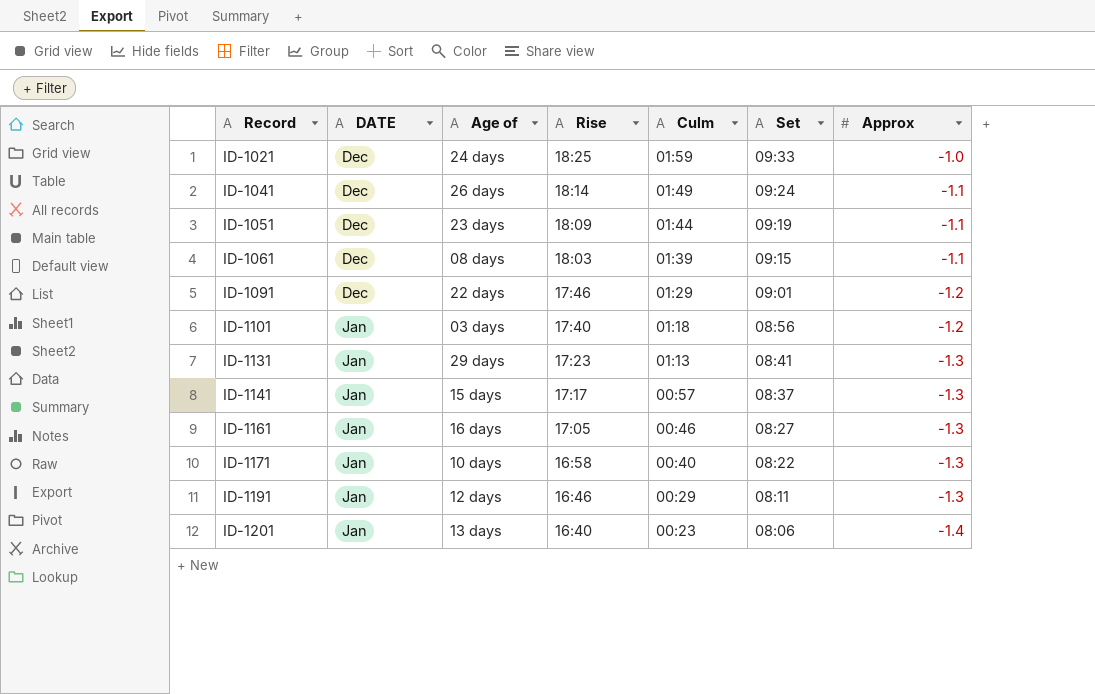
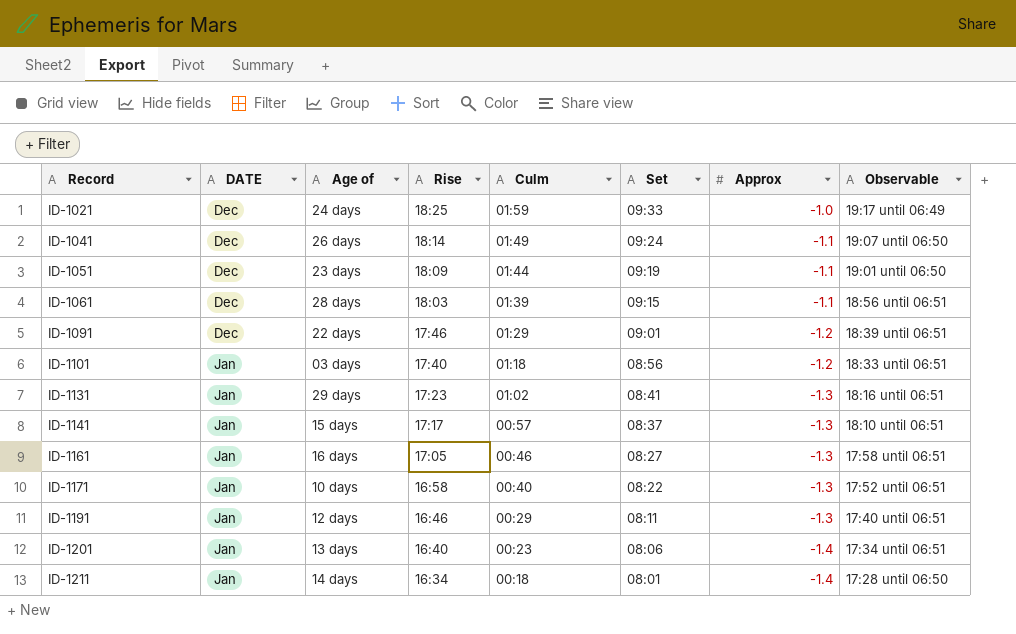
column Observable | position: none -> 8
ID-1061 | Age of: 08 days -> 28 days
ID-1131 | Culm: 01:13 -> 01:02
row ID-1211: none -> Jan | 14 days | 16:34 | 00:18 | 08:01 | -1.4 | 17:28 until 06:50

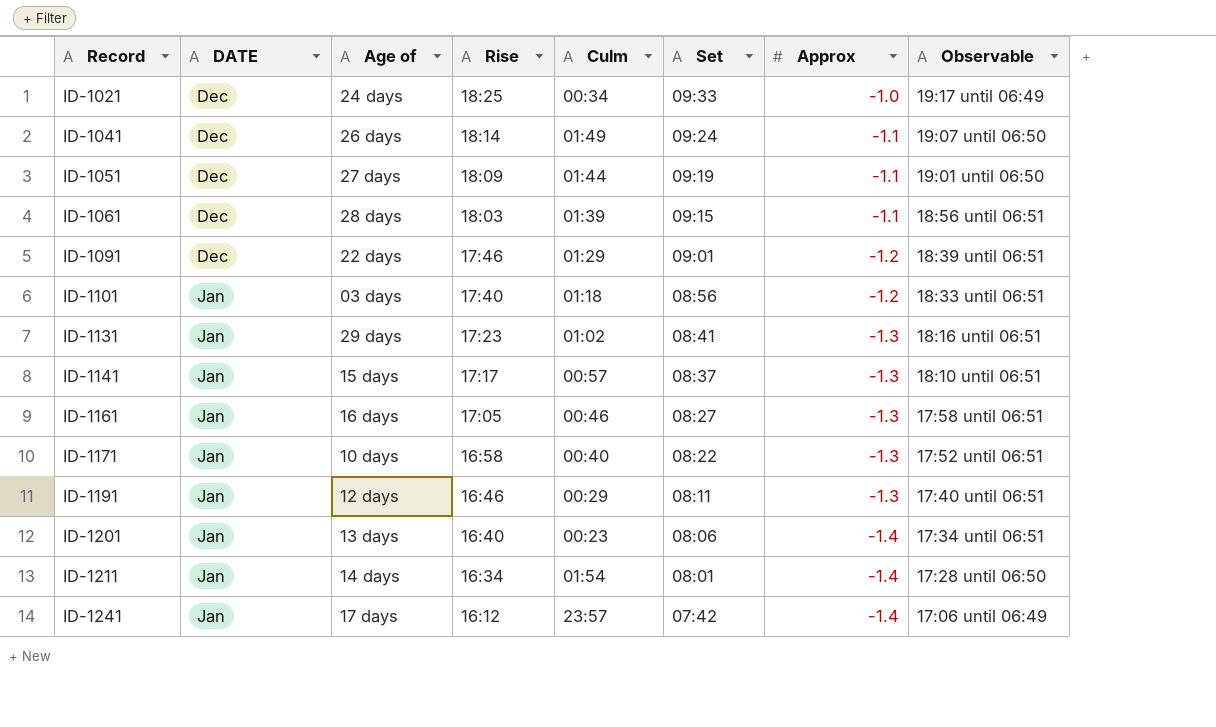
ID-1021 | Culm: 01:59 -> 00:34
ID-1051 | Age of: 23 days -> 27 days
ID-1211 | Culm: 00:18 -> 01:54
row ID-1241: none -> Jan | 17 days | 16:12 | 23:57 | 07:42 | -1.4 | 17:06 until 06:49

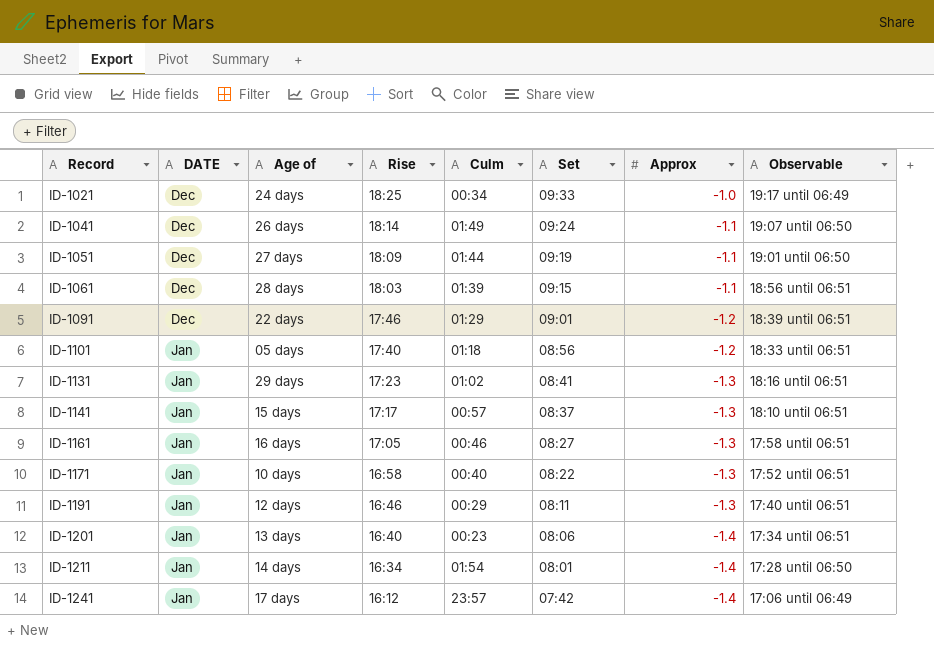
ID-1101 | Age of: 03 days -> 05 days

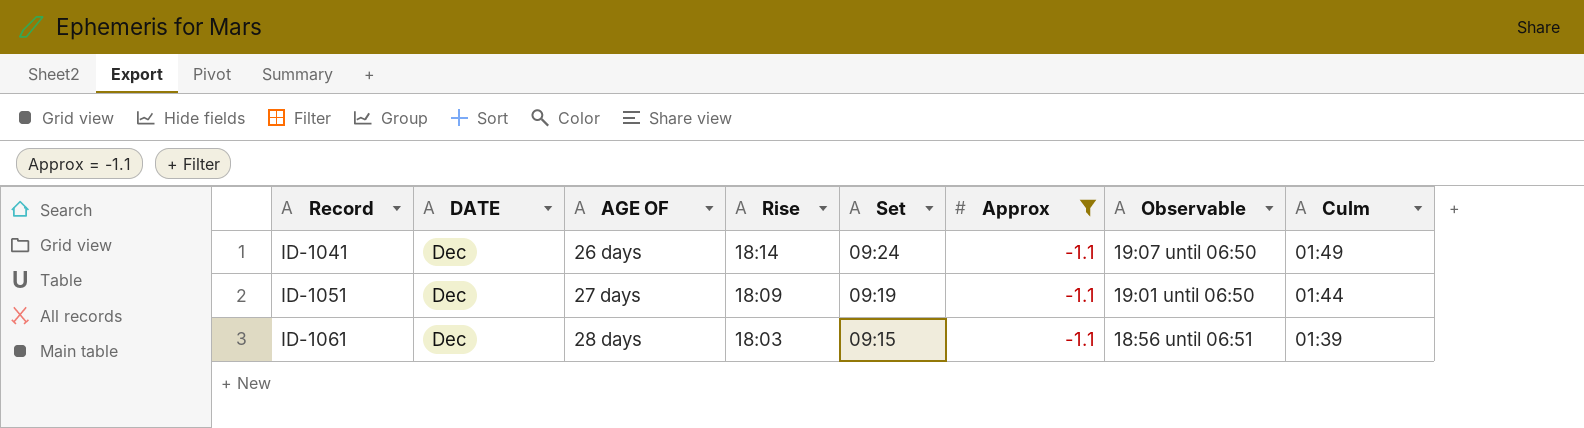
filter: none -> Approx = -1.1
column name: Age of -> AGE OF
column Culm | position: 5 -> 8

